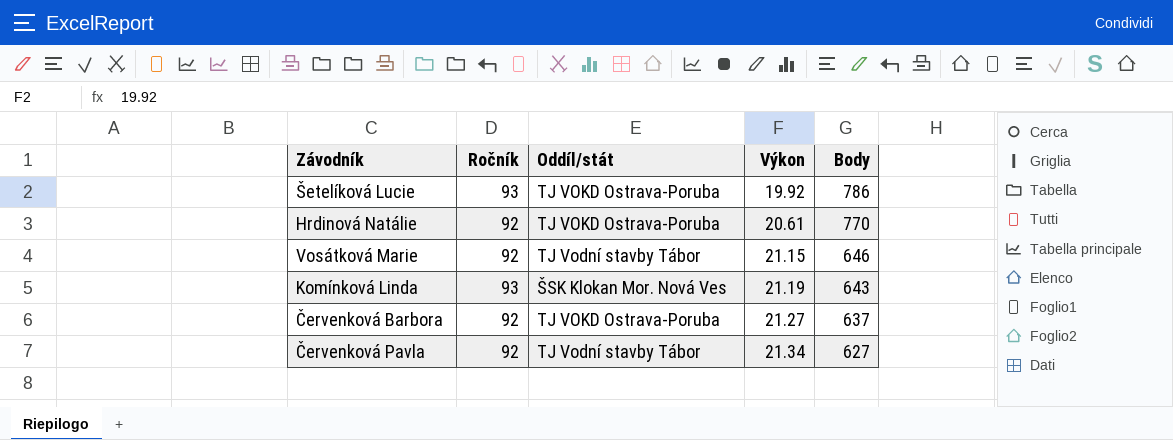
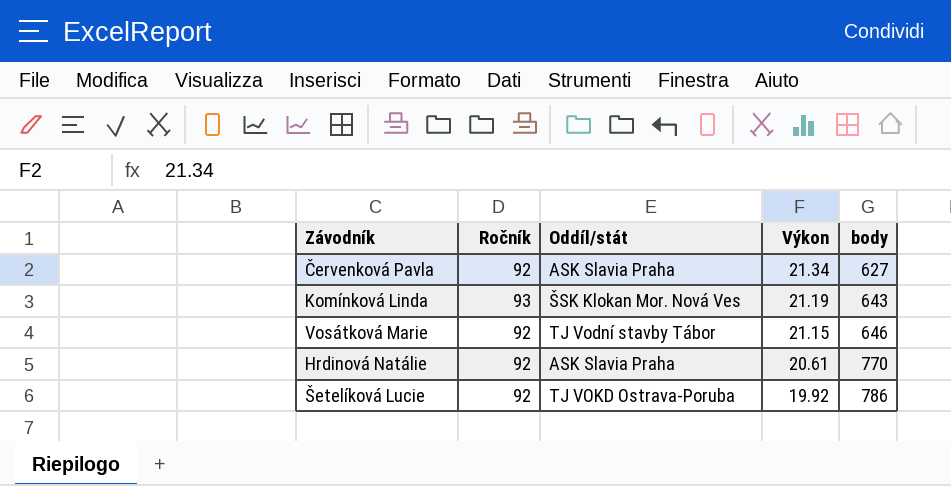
row order: Výkon ascending -> Výkon descending
column name: Body -> body
row Červenková Barbora: 92 | TJ VOKD Ostrava-Poruba | 21.27 | 637 -> none
Červenková Pavla | Oddíl/stát: TJ Vodní stavby Tábor -> ASK Slavia Praha
Hrdinová Natálie | Oddíl/stát: TJ VOKD Ostrava-Poruba -> ASK Slavia Praha
Šetelíková Lucie | Ročník: 93 -> 92

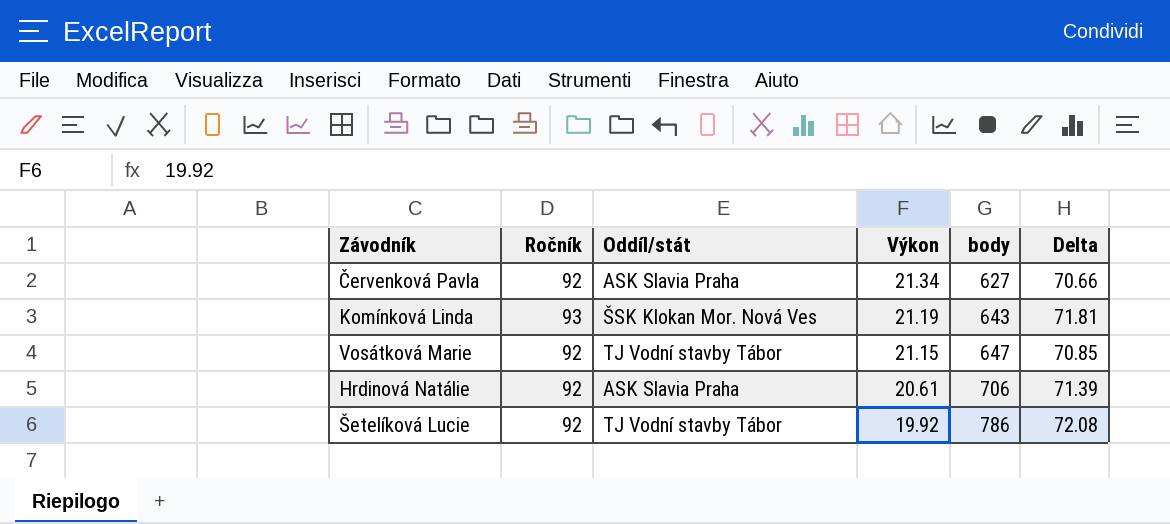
column Delta | formula: none -> [Ročník] - [Výkon]
Vosátková Marie | body: 646 -> 647
Hrdinová Natálie | body: 770 -> 706
Šetelíková Lucie | Oddíl/stát: TJ VOKD Ostrava-Poruba -> TJ Vodní stavby Tábor

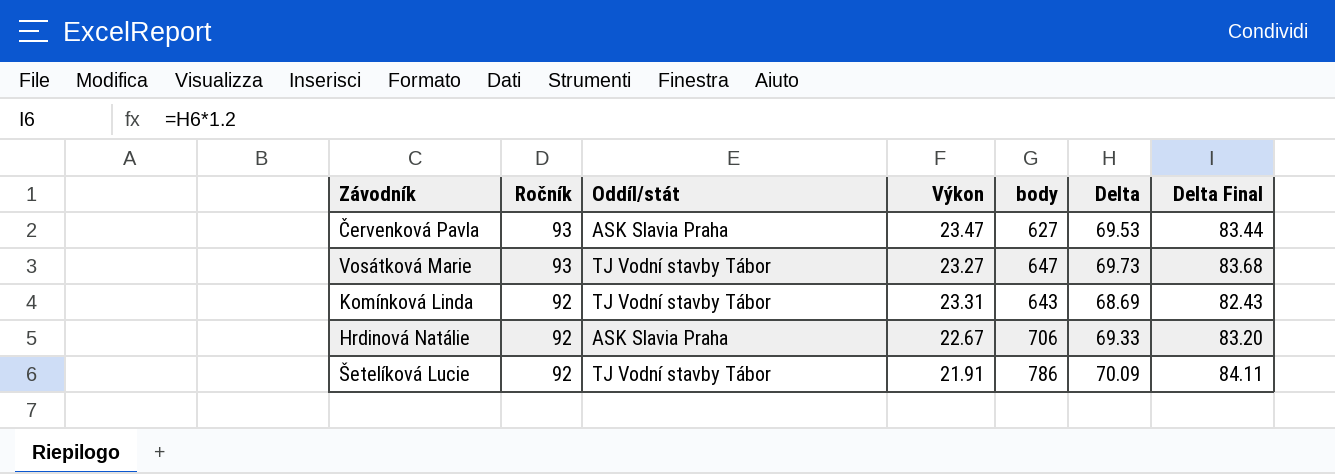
row order: Výkon descending -> Ročník descending
column Delta Final | formula: none -> [Delta] * 1.2
Červenková Pavla | Ročník: 92 -> 93
Červenková Pavla | Výkon: 21.34 -> 23.47
Červenková Pavla | Delta: 70.66 -> 69.53
Vosátková Marie | Ročník: 92 -> 93
Vosátková Marie | Výkon: 21.15 -> 23.27
Vosátková Marie | Delta: 70.85 -> 69.73
Komínková Linda | Ročník: 93 -> 92
Komínková Linda | Oddíl/stát: ŠSK Klokan Mor. Nová Ves -> TJ Vodní stavby Tábor
Komínková Linda | Výkon: 21.19 -> 23.31
Komínková Linda | Delta: 71.81 -> 68.69
Hrdinová Natálie | Výkon: 20.61 -> 22.67
Hrdinová Natálie | Delta: 71.39 -> 69.33
Šetelíková Lucie | Výkon: 19.92 -> 21.91
Šetelíková Lucie | Delta: 72.08 -> 70.09

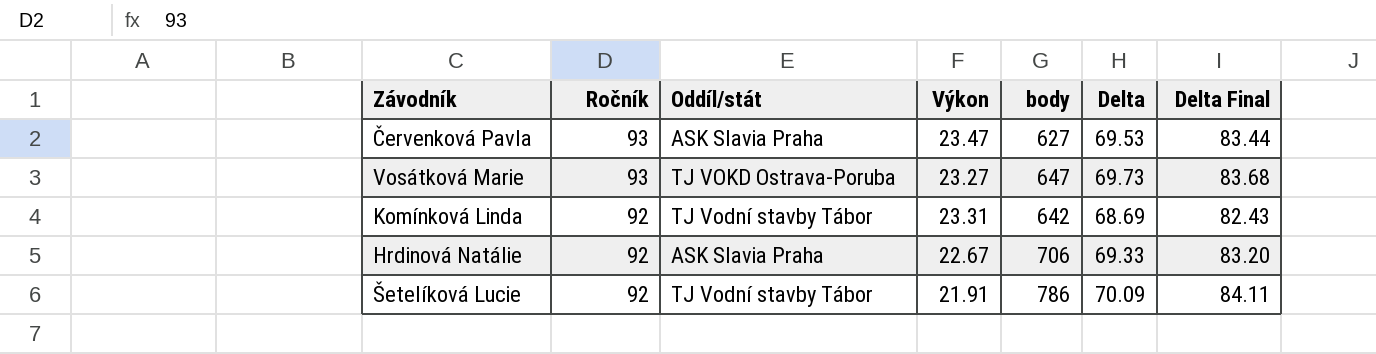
Vosátková Marie | Oddíl/stát: TJ Vodní stavby Tábor -> TJ VOKD Ostrava-Poruba
Komínková Linda | body: 643 -> 642

